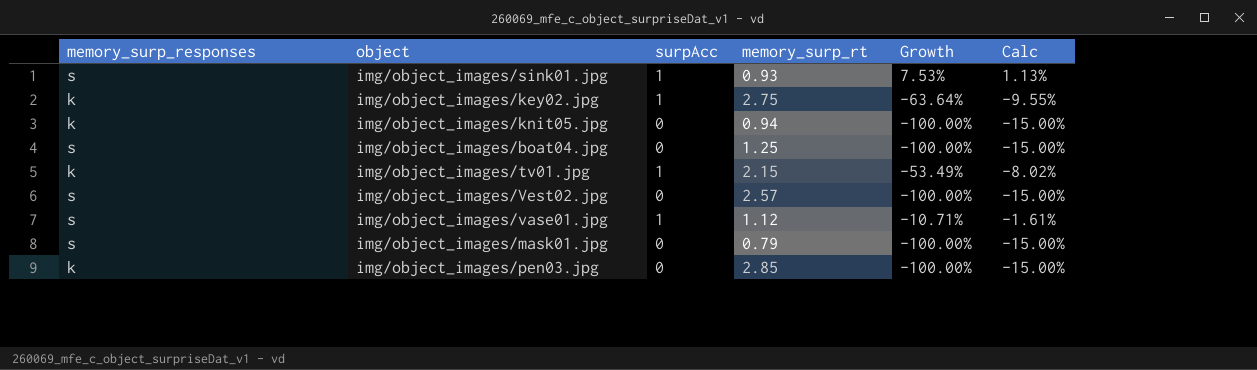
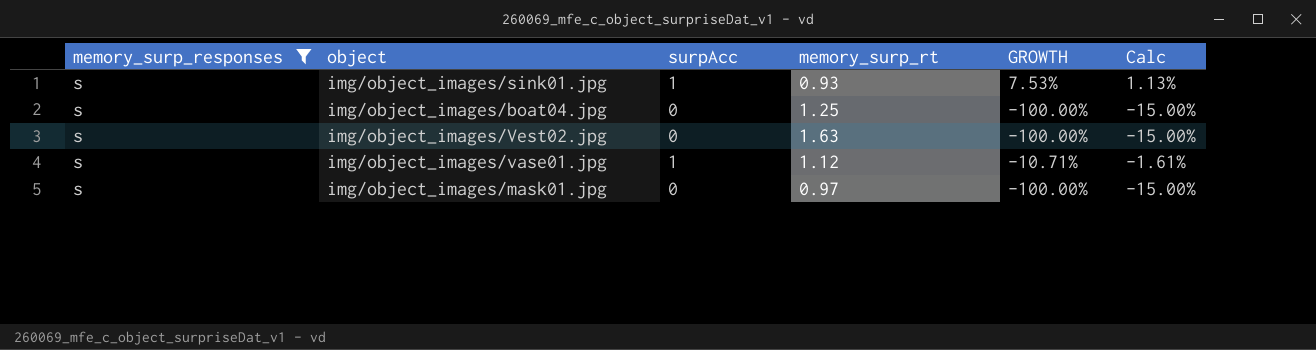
filter: none -> memory_surp_responses = s
column name: Growth -> GROWTH
img/object_images/Vest02.jpg | memory_surp_rt: 2.57 -> 1.63
img/object_images/mask01.jpg | memory_surp_rt: 0.79 -> 0.97

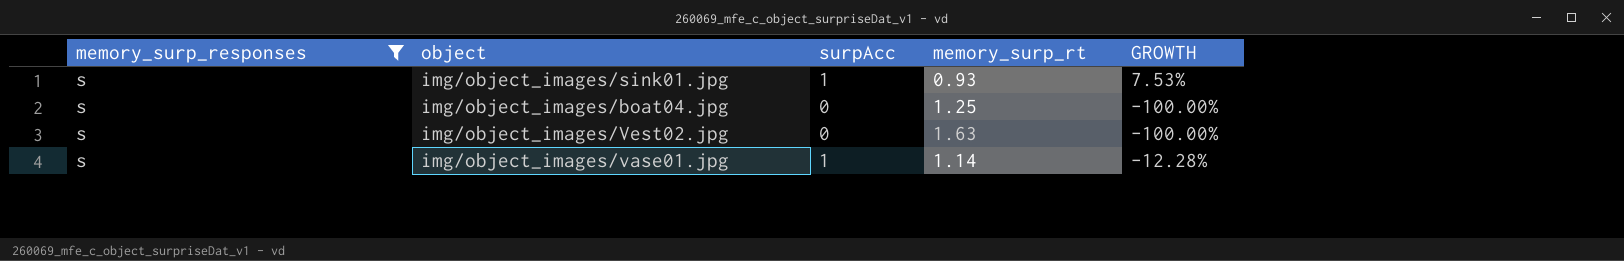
column Calc | formula: [GROWTH] * 0.15 -> none
row img/object_images/mask01.jpg: s | 0 | 0.97 | -100.00% | -15.00% -> none
img/object_images/vase01.jpg | memory_surp_rt: 1.12 -> 1.14
img/object_images/vase01.jpg | GROWTH: -10.71% -> -12.28%

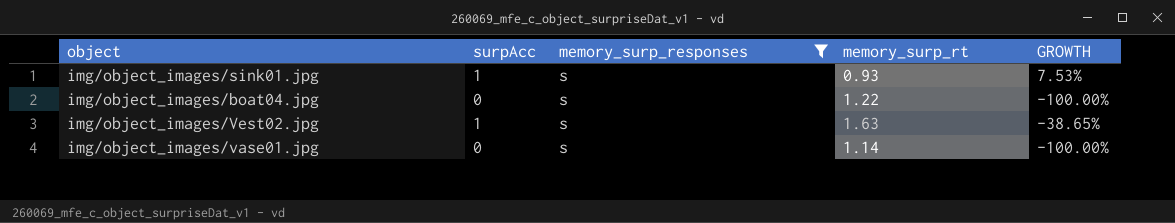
column memory_surp_responses | position: 1 -> 3
img/object_images/boat04.jpg | memory_surp_rt: 1.25 -> 1.22
img/object_images/Vest02.jpg | surpAcc: 0 -> 1
img/object_images/Vest02.jpg | GROWTH: -100.00% -> -38.65%
img/object_images/vase01.jpg | surpAcc: 1 -> 0
img/object_images/vase01.jpg | GROWTH: -12.28% -> -100.00%

